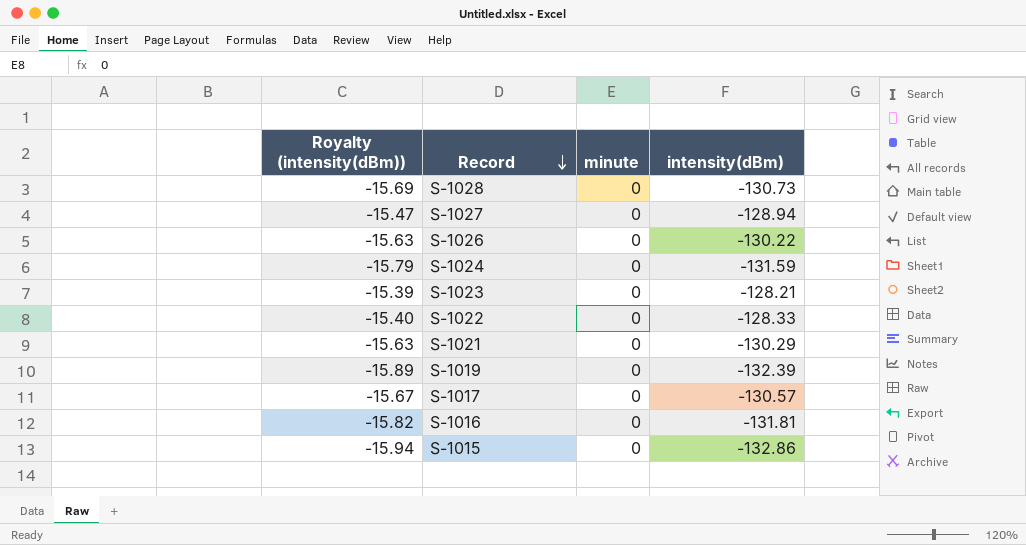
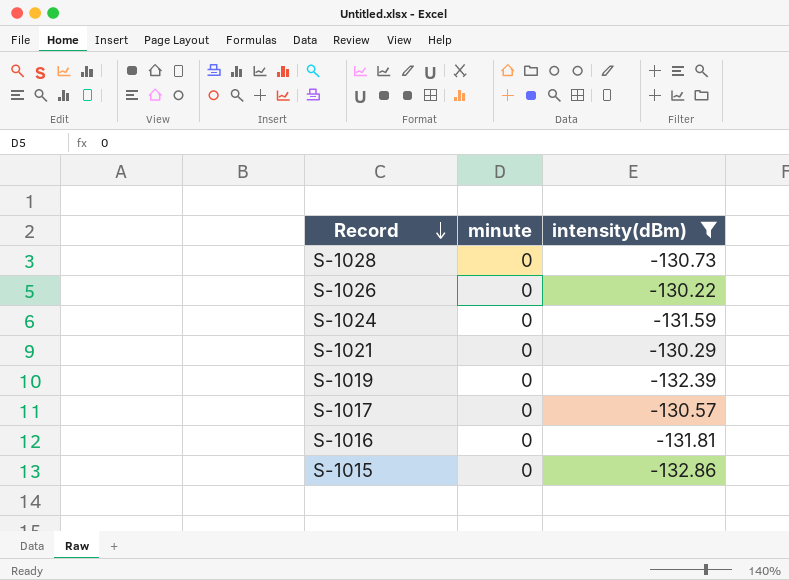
filter: none -> intensity(dBm) <= -130.22
column Royalty (intensity(dBm)) | formula: [intensity(dBm)] * 0.12 -> none

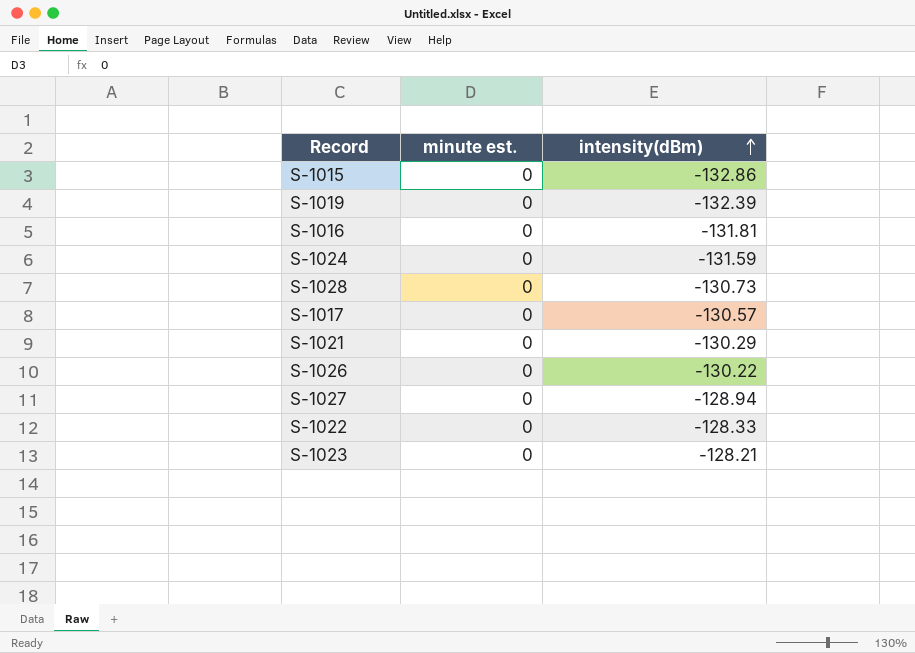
filter: intensity(dBm) <= -130.22 -> none
row order: Record descending -> intensity(dBm) ascending
column name: minute -> minute est.

